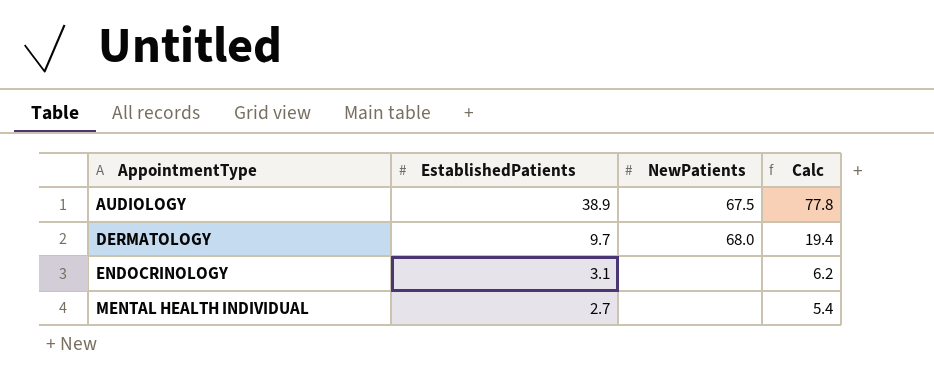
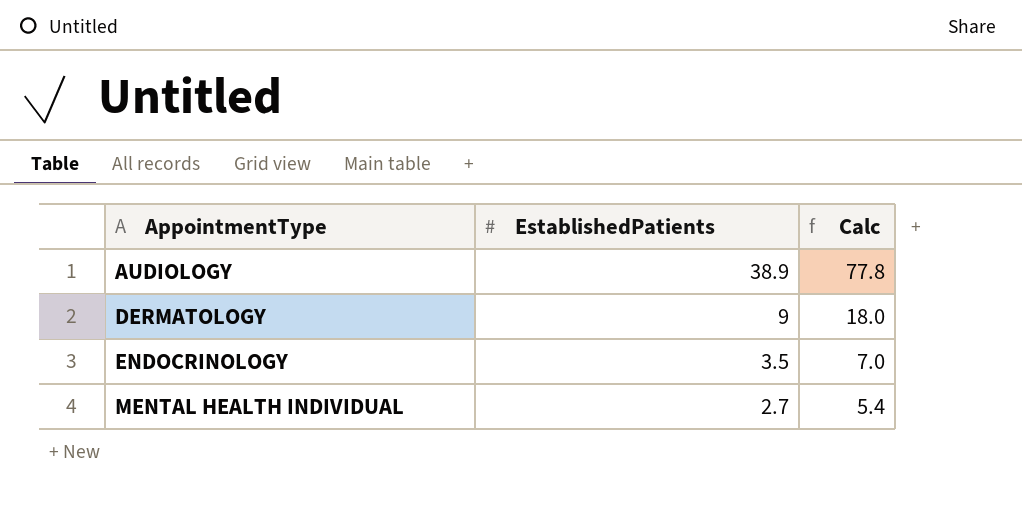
column NewPatients | position: 3 -> none
DERMATOLOGY | EstablishedPatients: 9.7 -> 9
DERMATOLOGY | Calc: 19.4 -> 18.0
ENDOCRINOLOGY | EstablishedPatients: 3.1 -> 3.5
ENDOCRINOLOGY | Calc: 6.2 -> 7.0

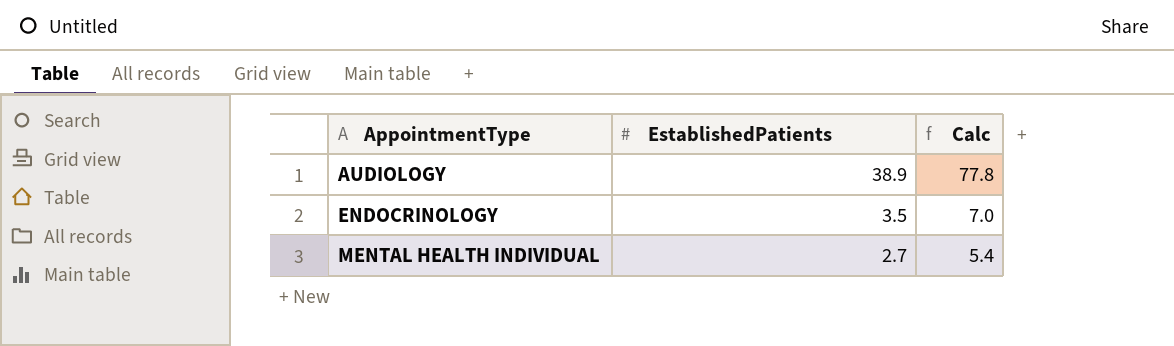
row DERMATOLOGY: 9 | 18.0 -> none

